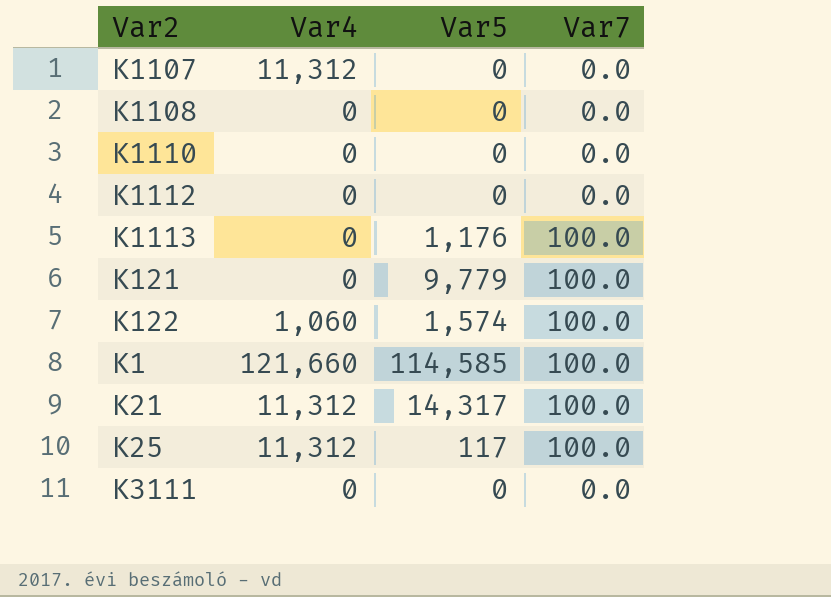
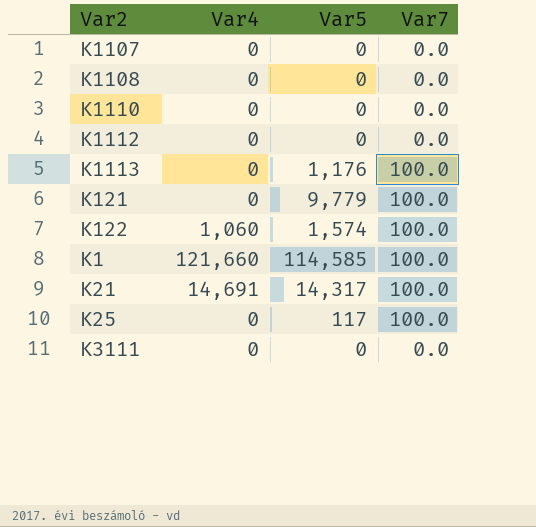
K1107 | Var4: 11,312 -> 0
K21 | Var4: 11,312 -> 14,691
K25 | Var4: 11,312 -> 0

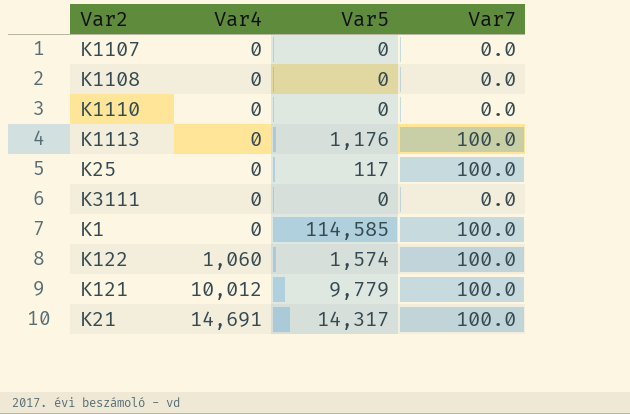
row order: none -> Var4 ascending
row K1112: 0 | 0 | 0.0 -> none
K1 | Var4: 121,660 -> 0
K121 | Var4: 0 -> 10,012

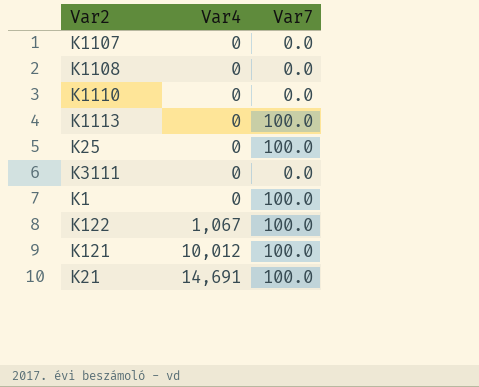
column Var5 | position: 3 -> none
K122 | Var4: 1,060 -> 1,067

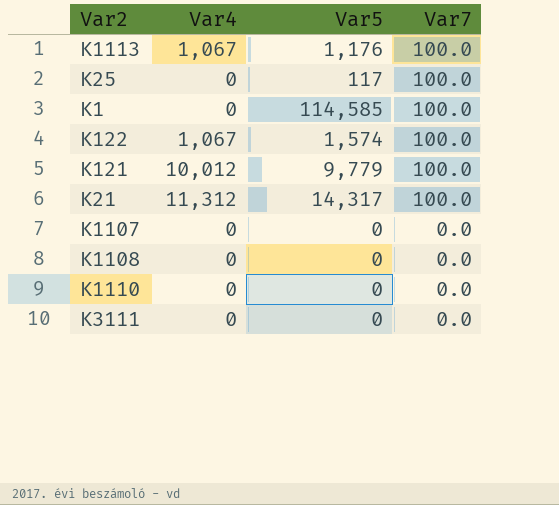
row order: Var4 ascending -> Var7 descending
column Var5 | position: none -> 3
K1113 | Var4: 0 -> 1,067
K21 | Var4: 14,691 -> 11,312

